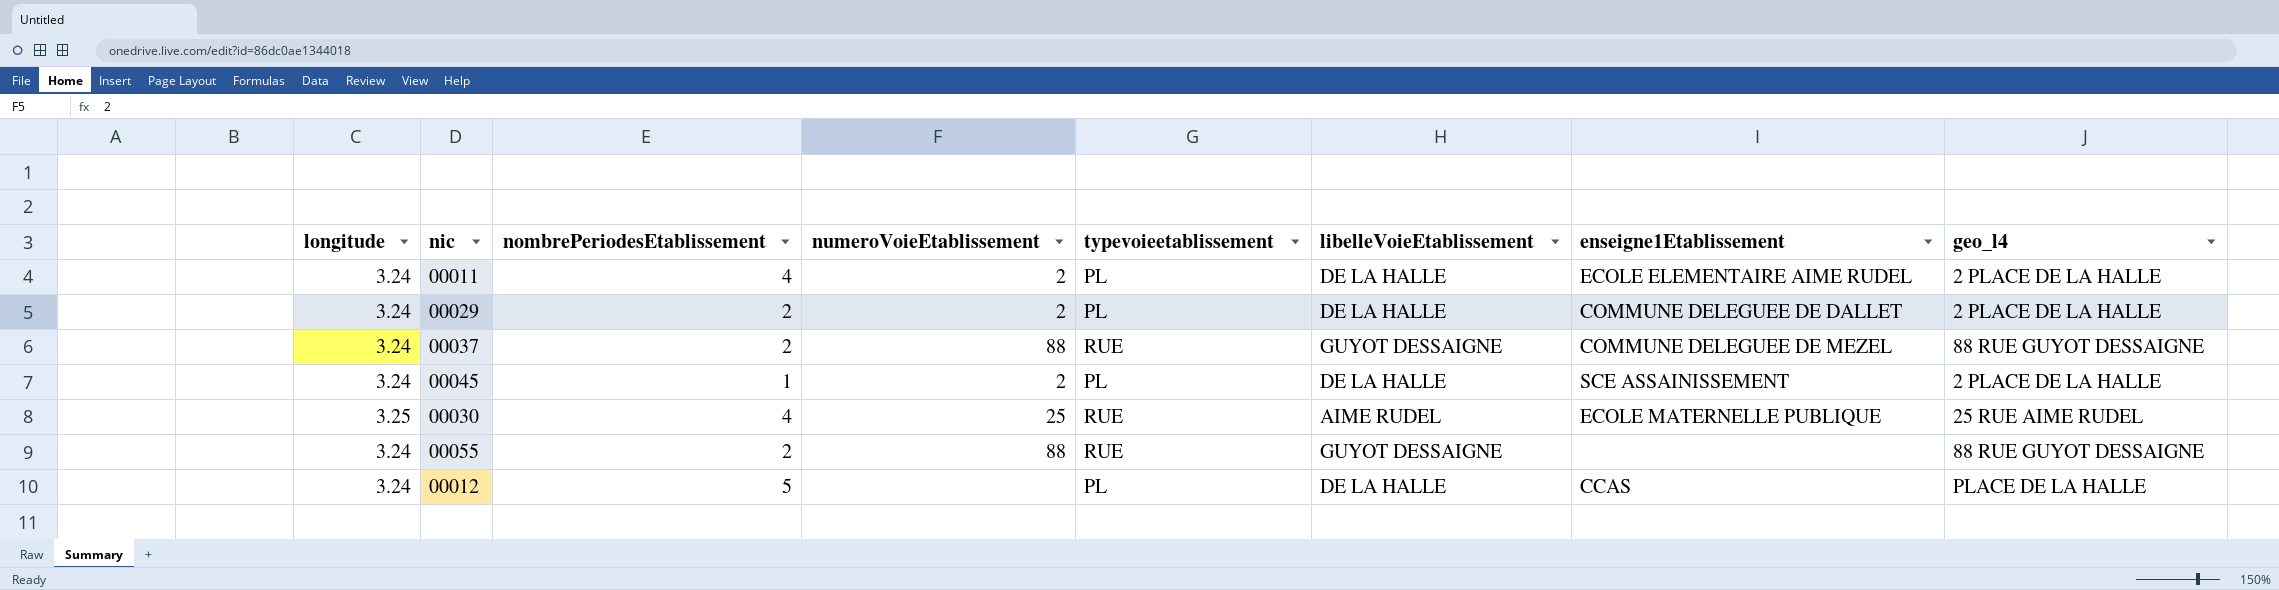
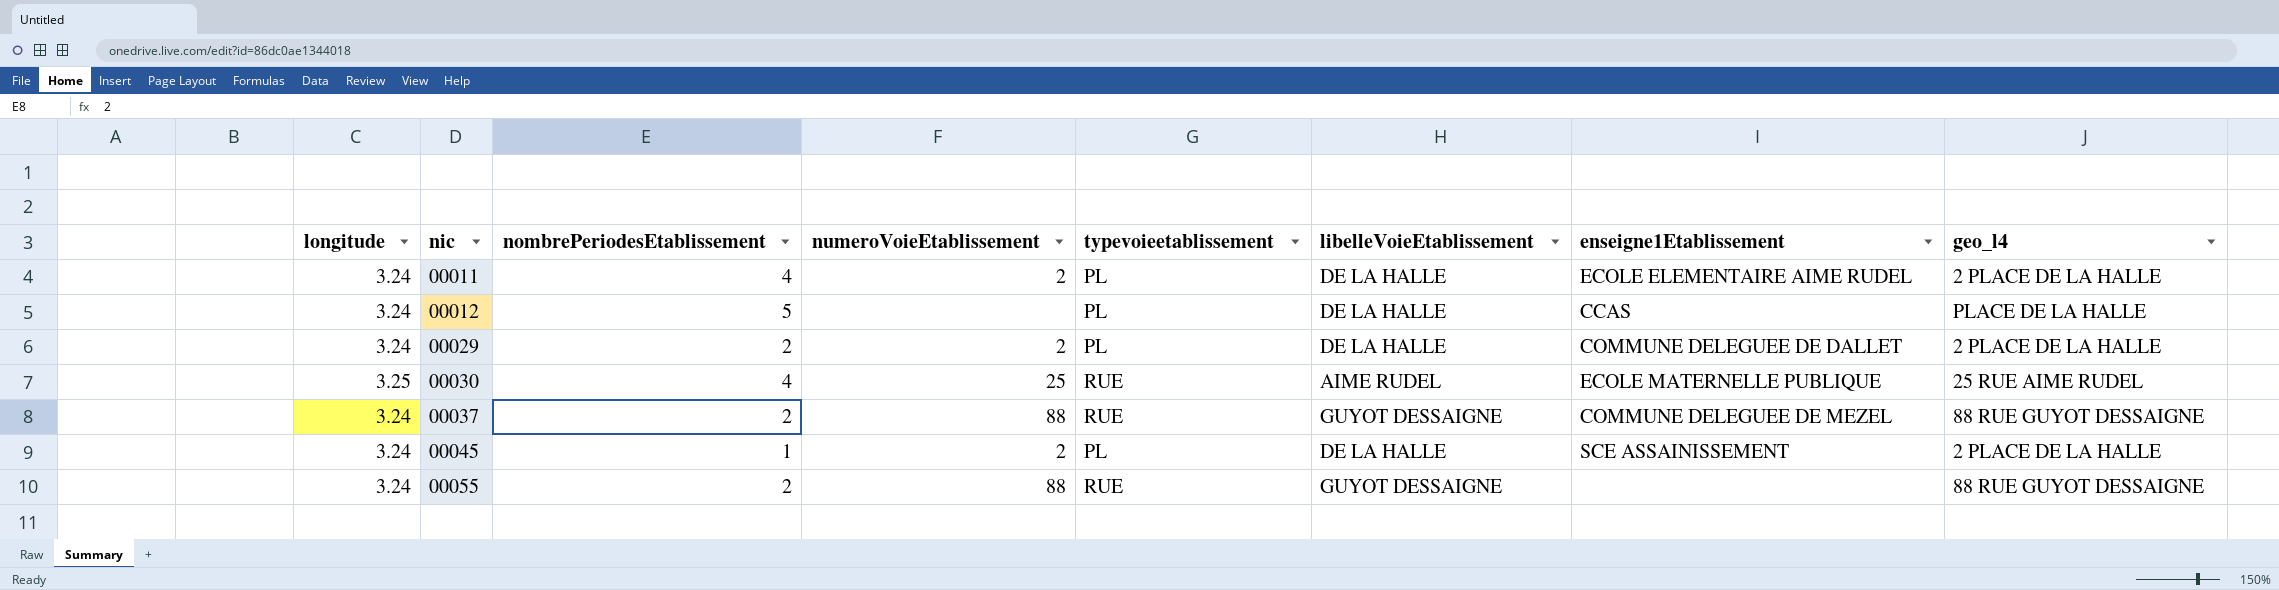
row order: none -> nic ascending

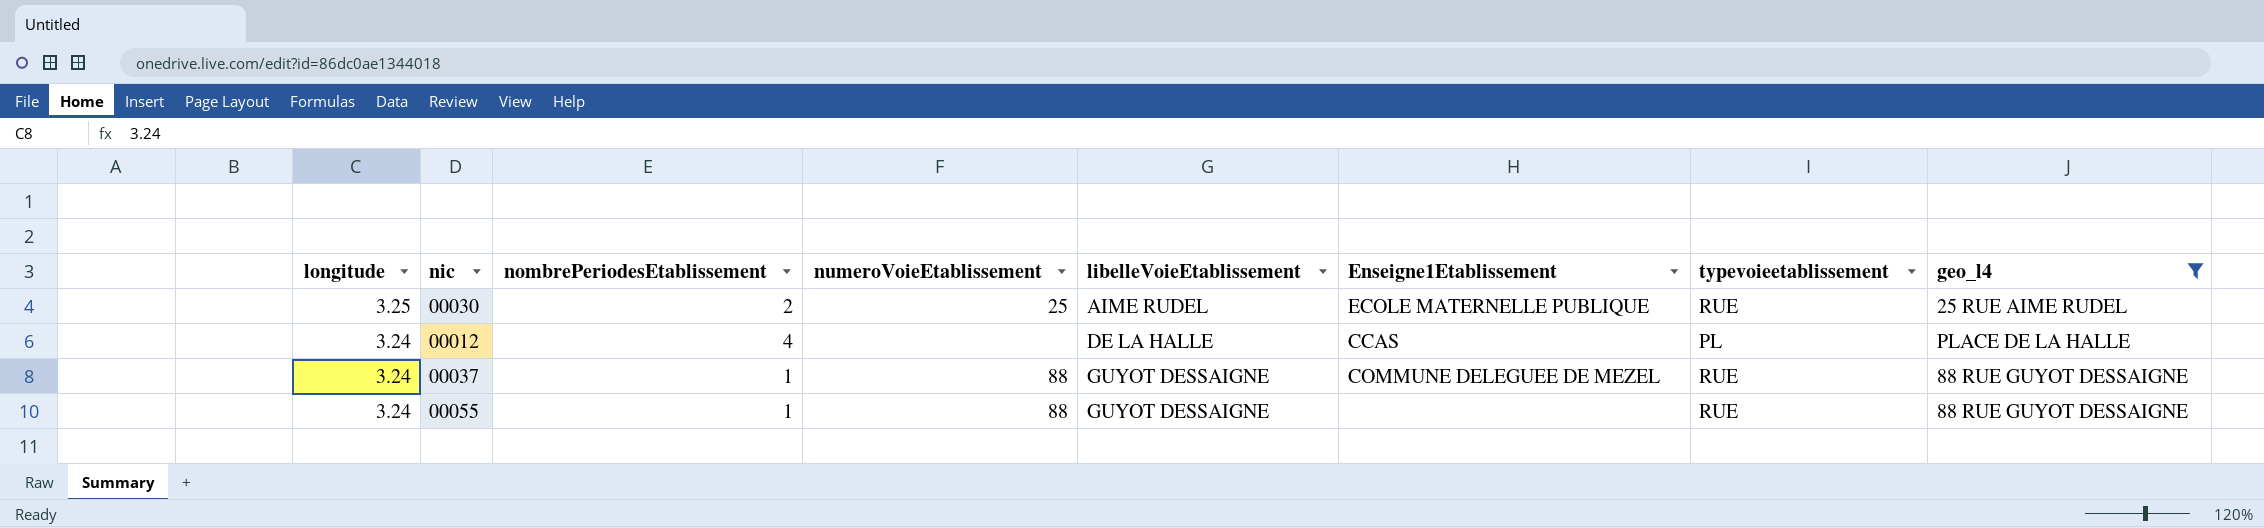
filter: none -> geo_l4 != 2 PLACE DE LA HALLE
row order: nic ascending -> longitude descending
column name: enseigne1Etablissement -> Enseigne1Etablissement
column typevoieetablissement | position: 5 -> 7
00030 | nombrePeriodesEtablissement: 4 -> 2
00012 | nombrePeriodesEtablissement: 5 -> 4
00037 | nombrePeriodesEtablissement: 2 -> 1
00055 | nombrePeriodesEtablissement: 2 -> 1

